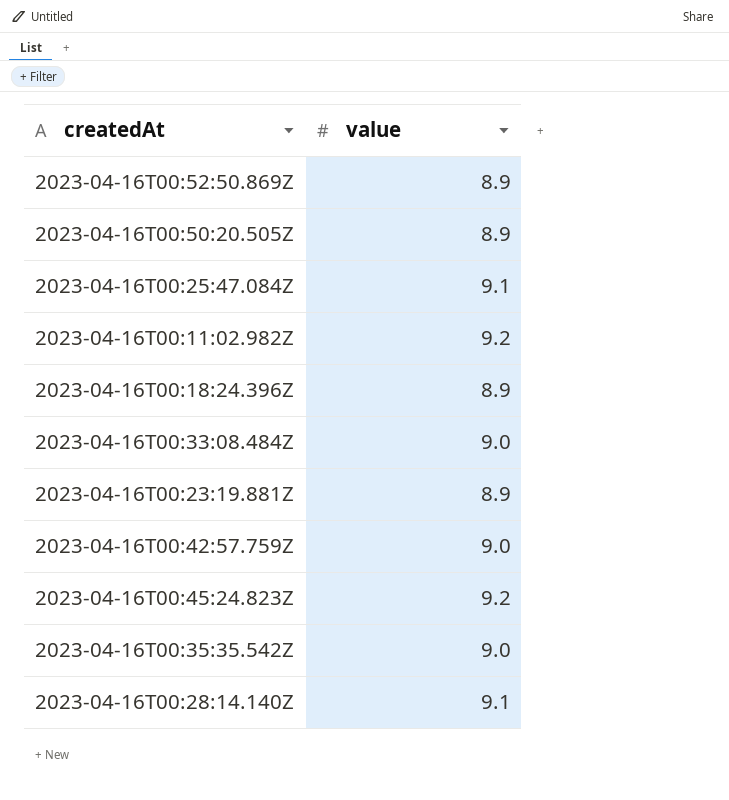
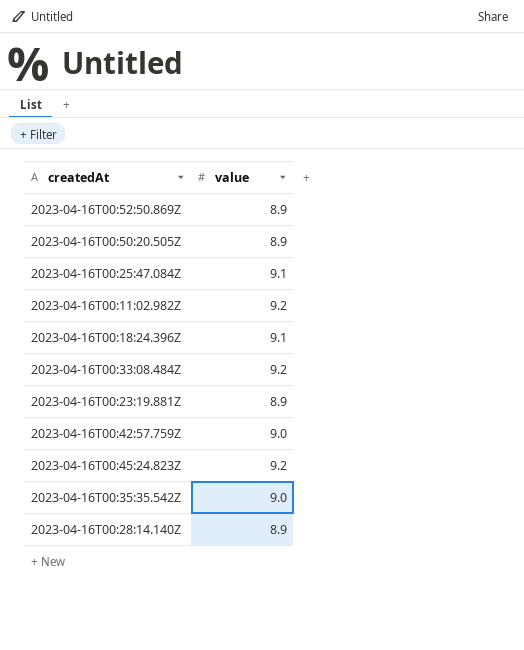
2023-04-16T00:18:24.396Z | value: 8.9 -> 9.1
2023-04-16T00:33:08.484Z | value: 9.0 -> 9.2
2023-04-16T00:28:14.140Z | value: 9.1 -> 8.9

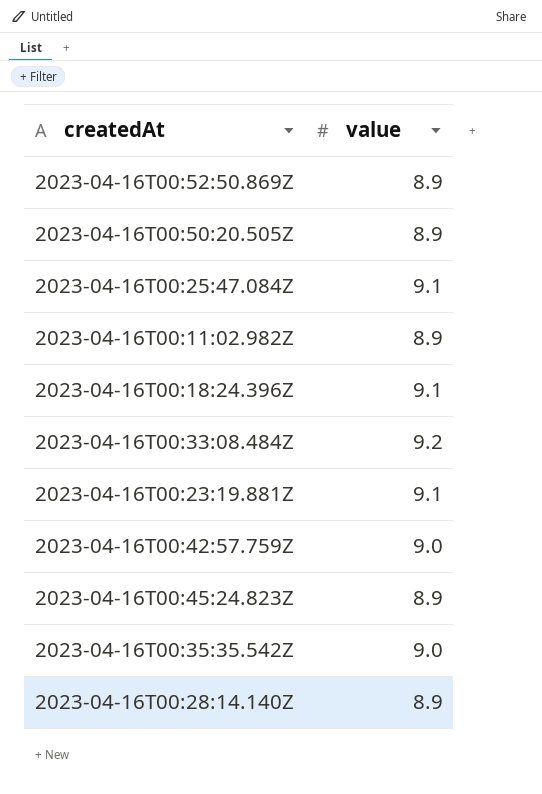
2023-04-16T00:11:02.982Z | value: 9.2 -> 8.9
2023-04-16T00:23:19.881Z | value: 8.9 -> 9.1
2023-04-16T00:45:24.823Z | value: 9.2 -> 8.9

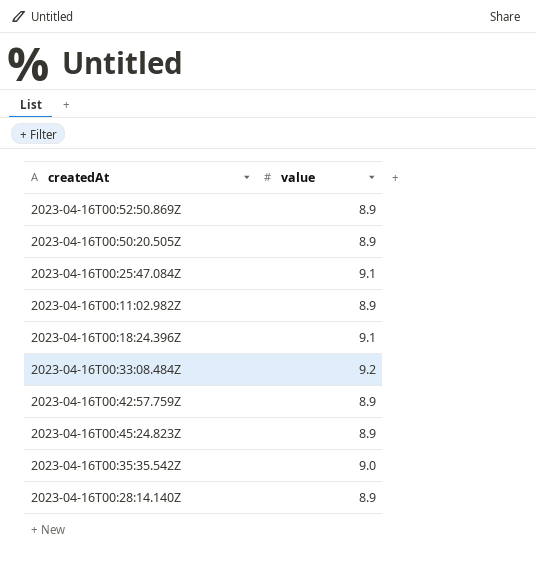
row 2023-04-16T00:23:19.881Z: 9.1 -> none
2023-04-16T00:42:57.759Z | value: 9.0 -> 8.9

